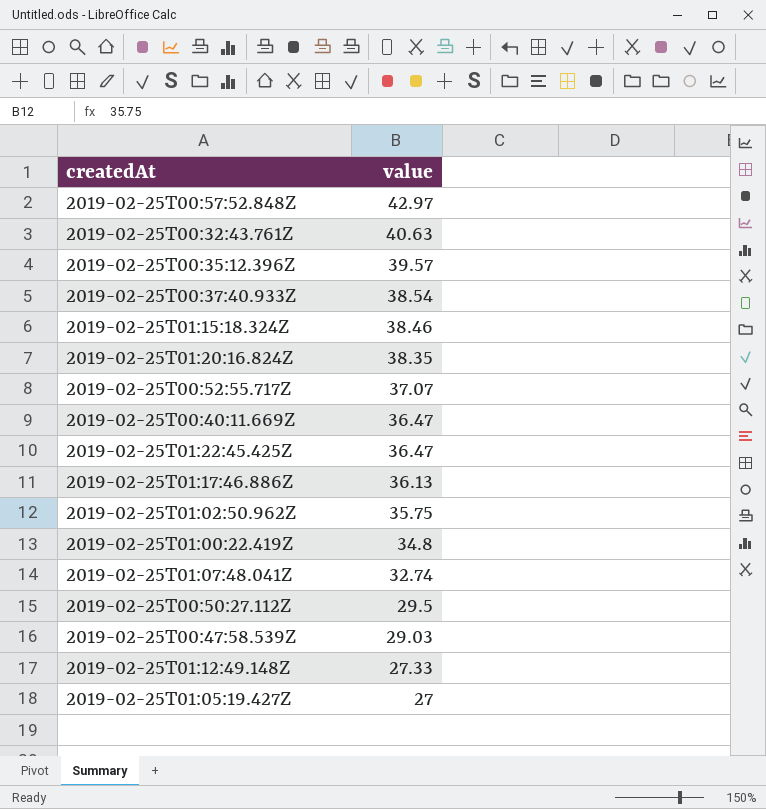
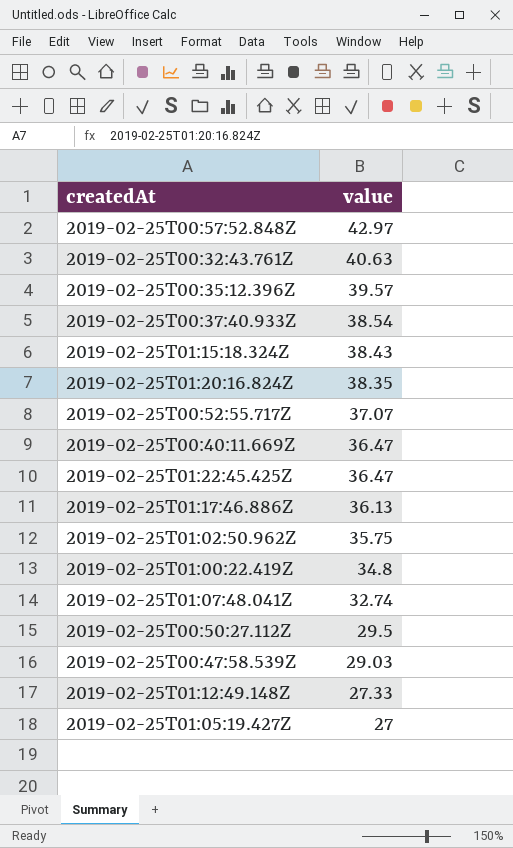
2019-02-25T01:15:18.324Z | value: 38.46 -> 38.43

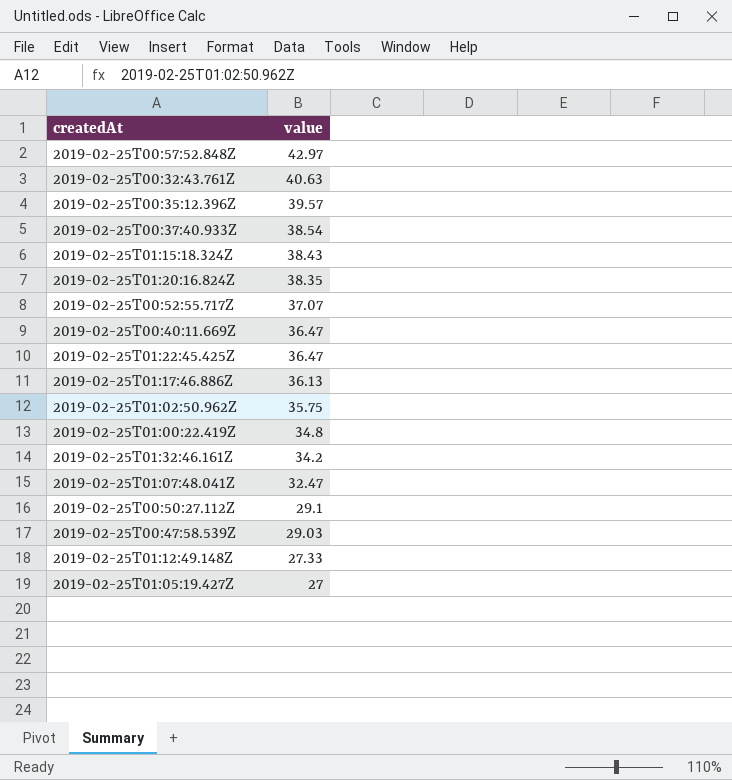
row 2019-02-25T01:32:46.161Z: none -> 34.2
2019-02-25T01:07:48.041Z | value: 32.74 -> 32.47
2019-02-25T00:50:27.112Z | value: 29.5 -> 29.1

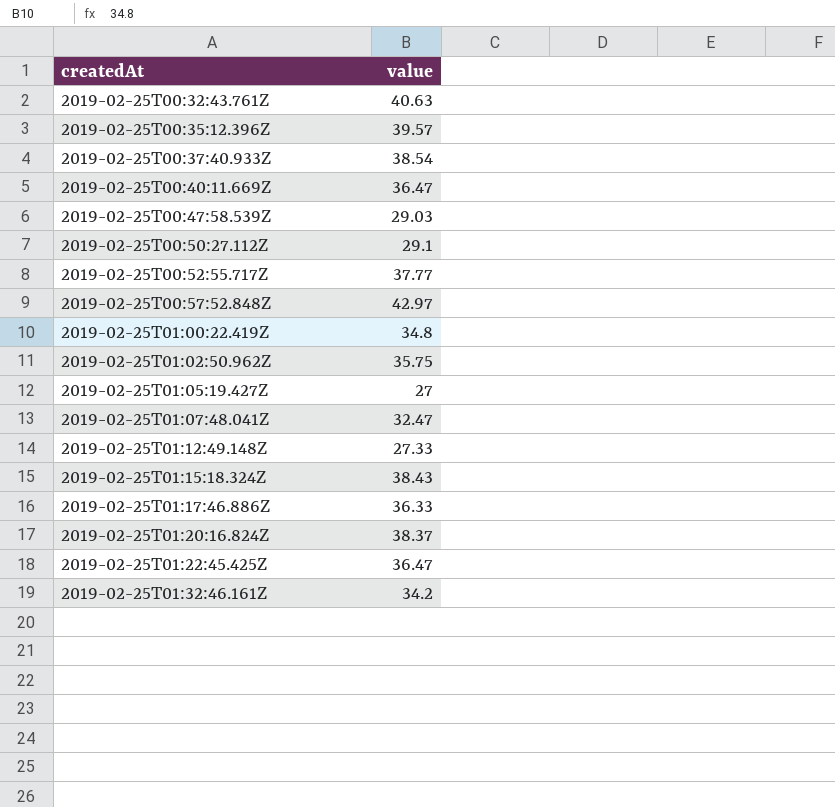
row order: value descending -> createdAt ascending
2019-02-25T00:52:55.717Z | value: 37.07 -> 37.77
2019-02-25T01:17:46.886Z | value: 36.13 -> 36.33
2019-02-25T01:20:16.824Z | value: 38.35 -> 38.37

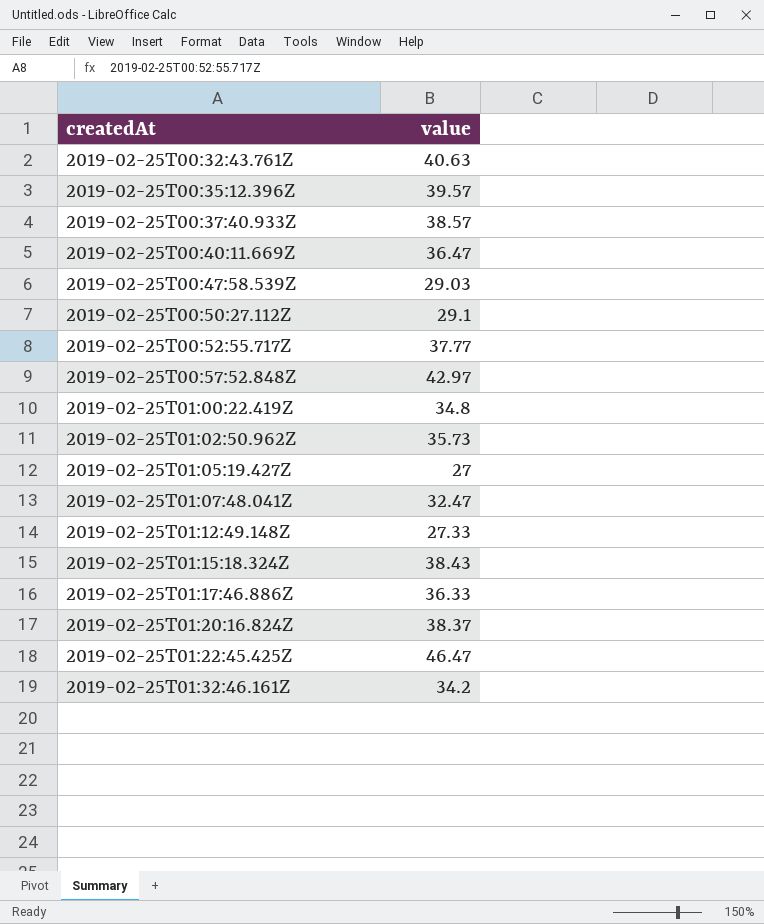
2019-02-25T00:37:40.933Z | value: 38.54 -> 38.57
2019-02-25T01:02:50.962Z | value: 35.75 -> 35.73
2019-02-25T01:22:45.425Z | value: 36.47 -> 46.47

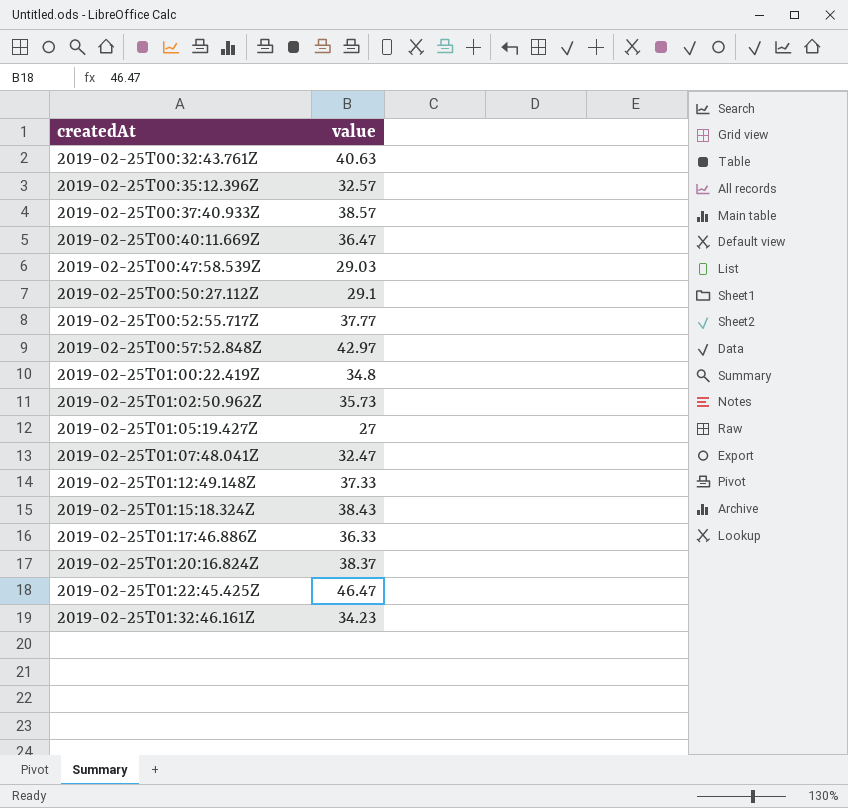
2019-02-25T00:35:12.396Z | value: 39.57 -> 32.57
2019-02-25T01:12:49.148Z | value: 27.33 -> 37.33
2019-02-25T01:32:46.161Z | value: 34.2 -> 34.23

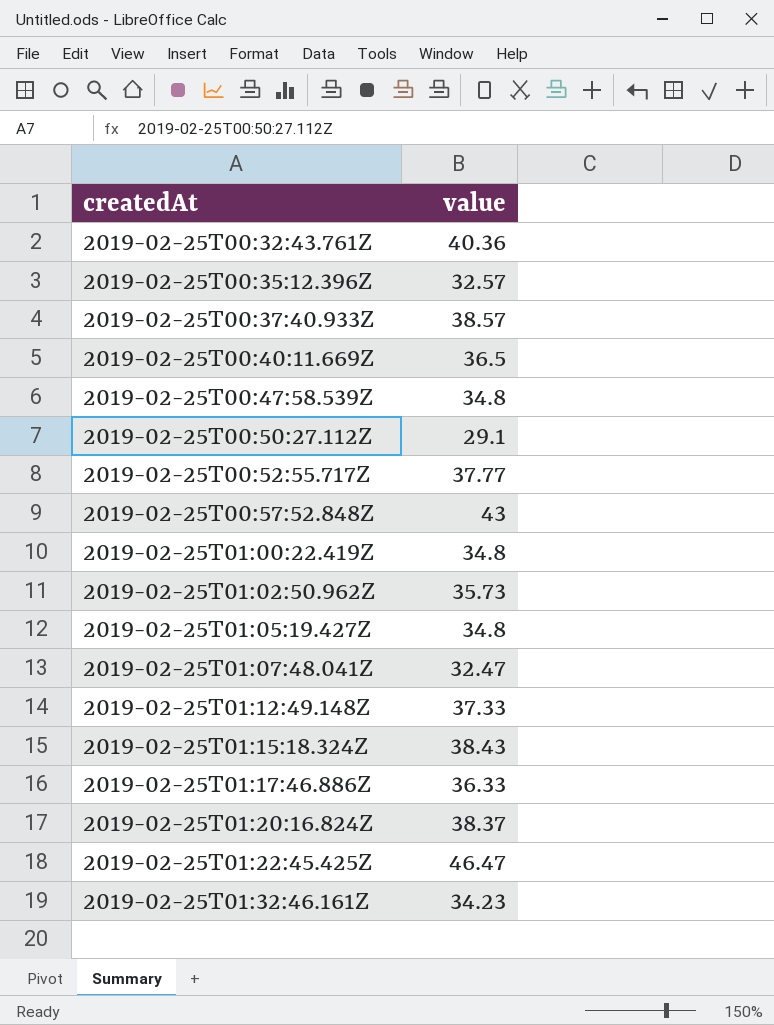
2019-02-25T00:32:43.761Z | value: 40.63 -> 40.36
2019-02-25T00:40:11.669Z | value: 36.47 -> 36.5
2019-02-25T00:47:58.539Z | value: 29.03 -> 34.8
2019-02-25T00:57:52.848Z | value: 42.97 -> 43
2019-02-25T01:05:19.427Z | value: 27 -> 34.8

